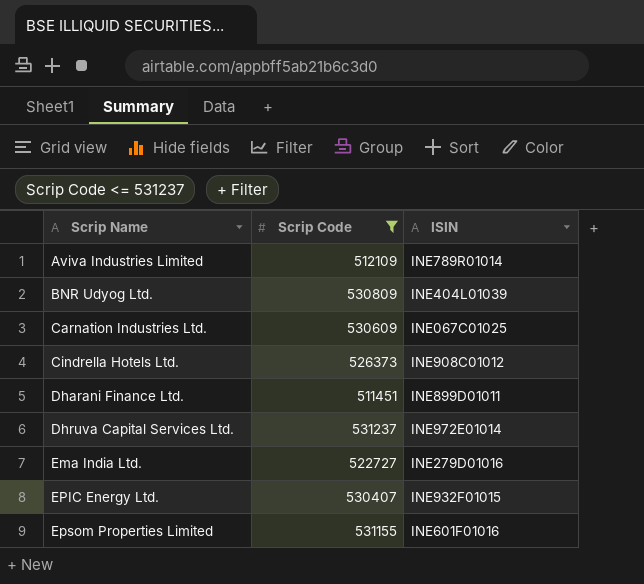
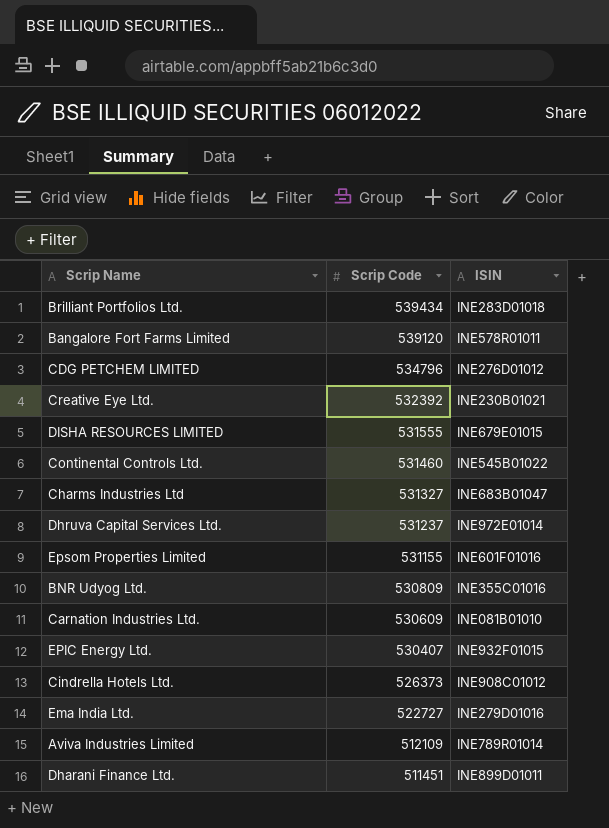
filter: Scrip Code <= 531237 -> none
row order: Scrip Name ascending -> Scrip Code descending
BNR Udyog Ltd. | ISIN: INE404L01039 -> INE355C01016
Carnation Industries Ltd. | ISIN: INE067C01025 -> INE081B01010

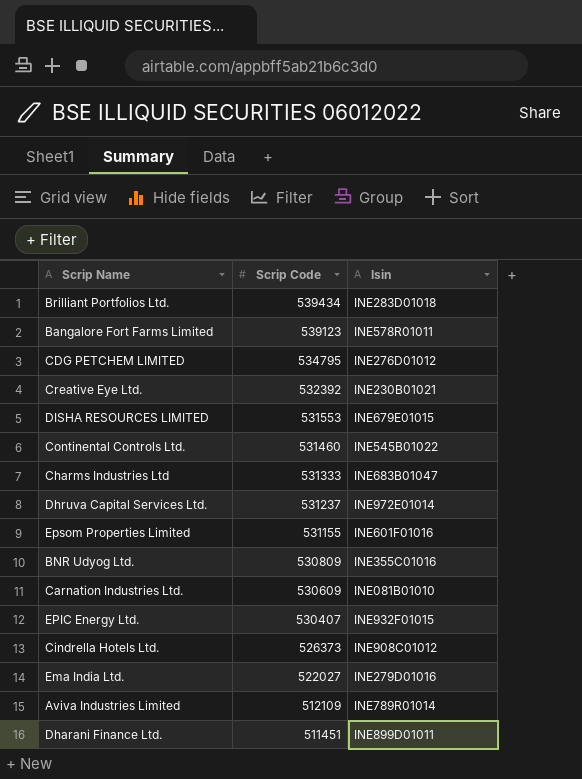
column name: ISIN -> Isin
Bangalore Fort Farms Limited | Scrip Code: 539120 -> 539123
CDG PETCHEM LIMITED | Scrip Code: 534796 -> 534795
DISHA RESOURCES LIMITED | Scrip Code: 531555 -> 531553
Charms Industries Ltd | Scrip Code: 531327 -> 531333
Ema India Ltd. | Scrip Code: 522727 -> 522027

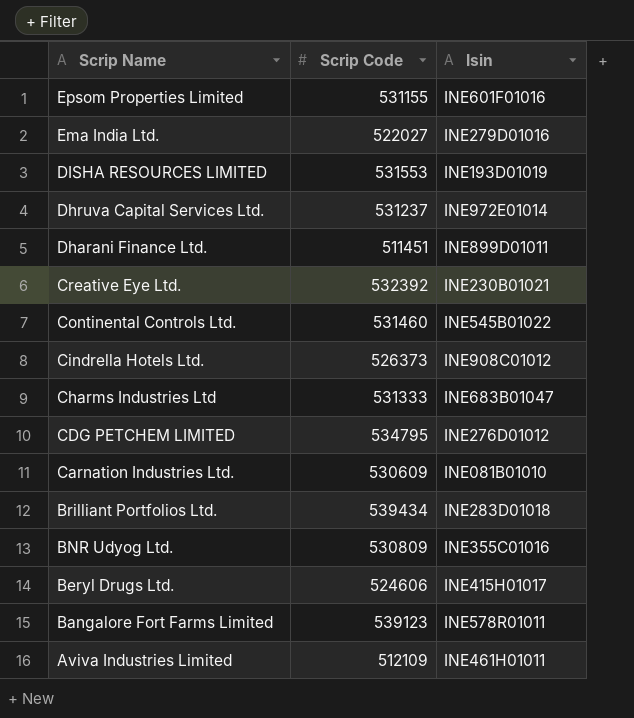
row order: Scrip Code descending -> Scrip Name descending
row EPIC Energy Ltd.: 530407 | INE932F01015 -> none
DISHA RESOURCES LIMITED | Isin: INE679E01015 -> INE193D01019
row Beryl Drugs Ltd.: none -> 524606 | INE415H01017
Aviva Industries Limited | Isin: INE789R01014 -> INE461H01011

